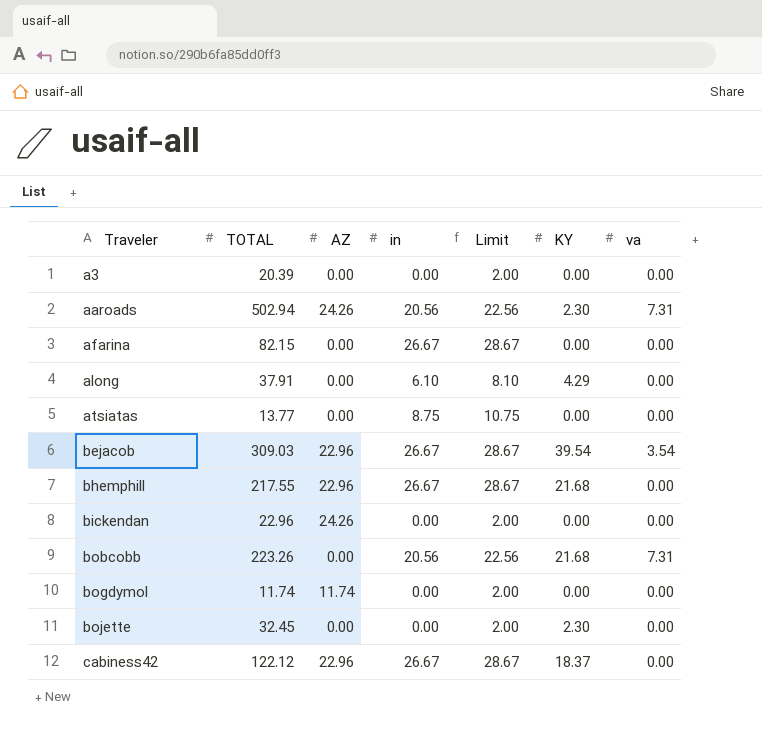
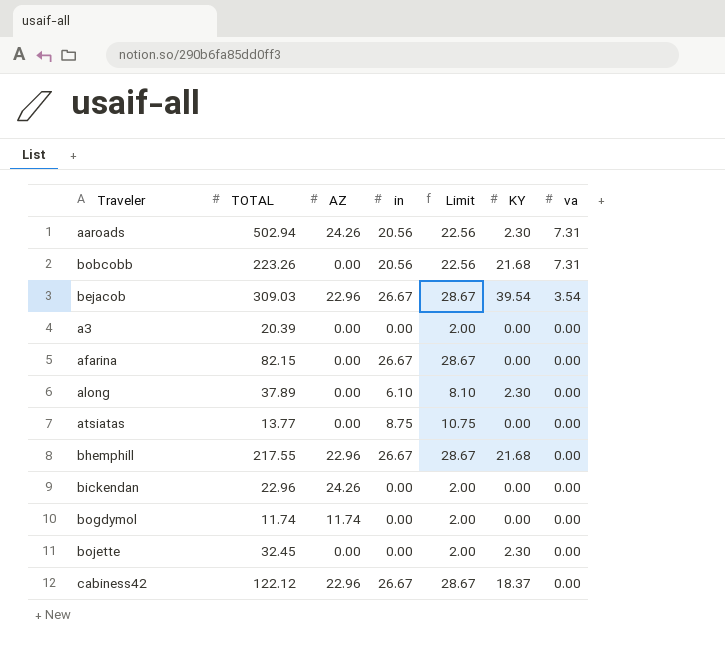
row order: Traveler ascending -> va descending
along | TOTAL: 37.91 -> 37.89
along | KY: 4.29 -> 2.30

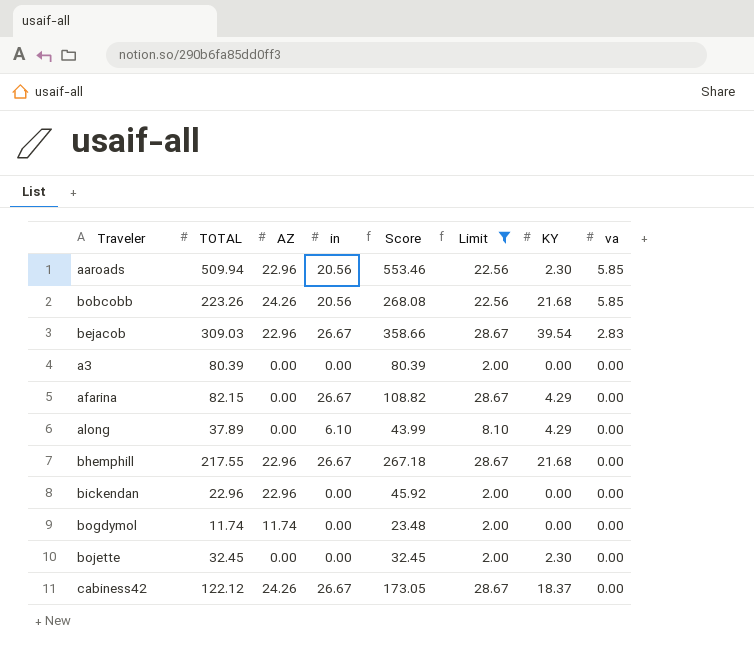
filter: none -> Limit != 10.75
column Score | formula: none -> [TOTAL] + [AZ] + [in]
aaroads | TOTAL: 502.94 -> 509.94
aaroads | AZ: 24.26 -> 22.96
aaroads | va: 7.31 -> 5.85
bobcobb | AZ: 0.00 -> 24.26
bobcobb | va: 7.31 -> 5.85
bejacob | va: 3.54 -> 2.83
a3 | TOTAL: 20.39 -> 80.39
afarina | KY: 0.00 -> 4.29
along | KY: 2.30 -> 4.29
bickendan | AZ: 24.26 -> 22.96
cabiness42 | AZ: 22.96 -> 24.26

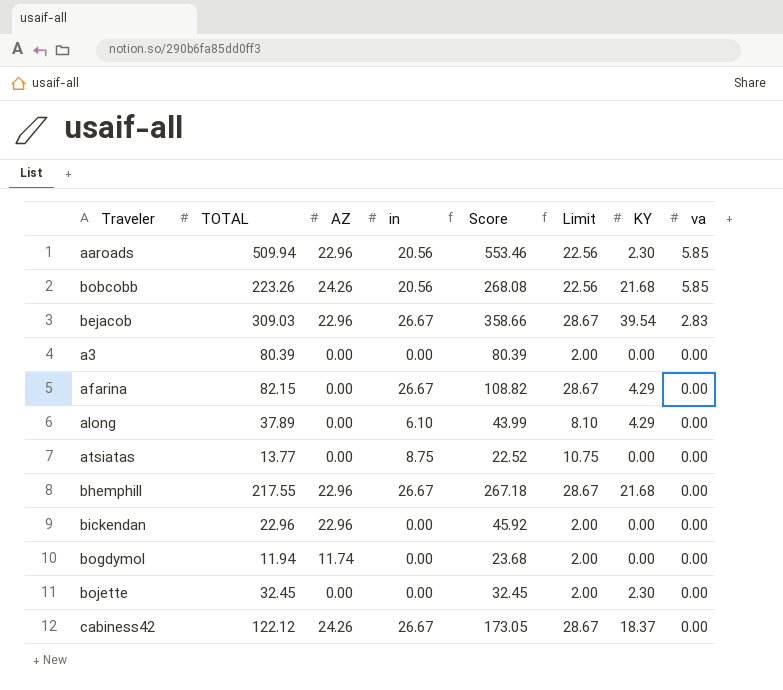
filter: Limit != 10.75 -> none
bogdymol | TOTAL: 11.74 -> 11.94
bogdymol | Score: 23.48 -> 23.68

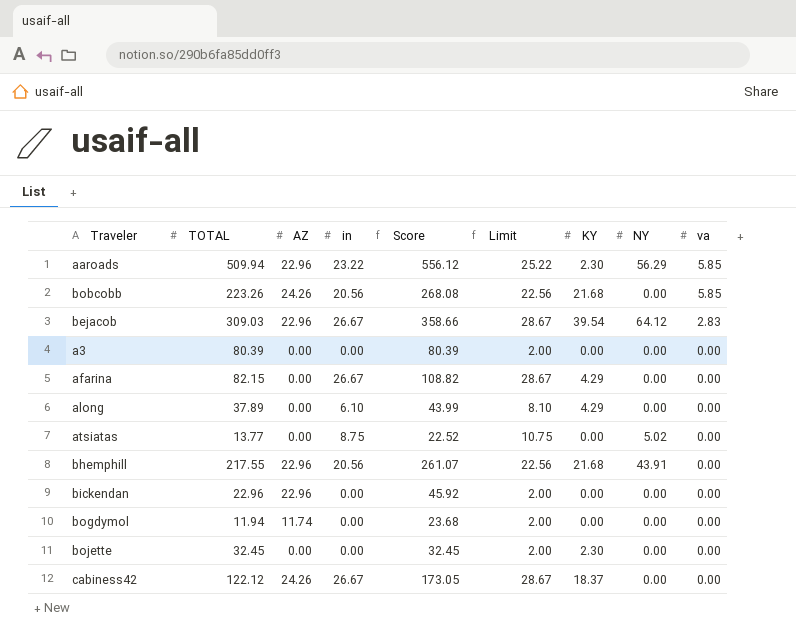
column NY | position: none -> 8
aaroads | in: 20.56 -> 23.22
aaroads | Score: 553.46 -> 556.12
aaroads | Limit: 22.56 -> 25.22
bhemphill | in: 26.67 -> 20.56
bhemphill | Score: 267.18 -> 261.07
bhemphill | Limit: 28.67 -> 22.56

